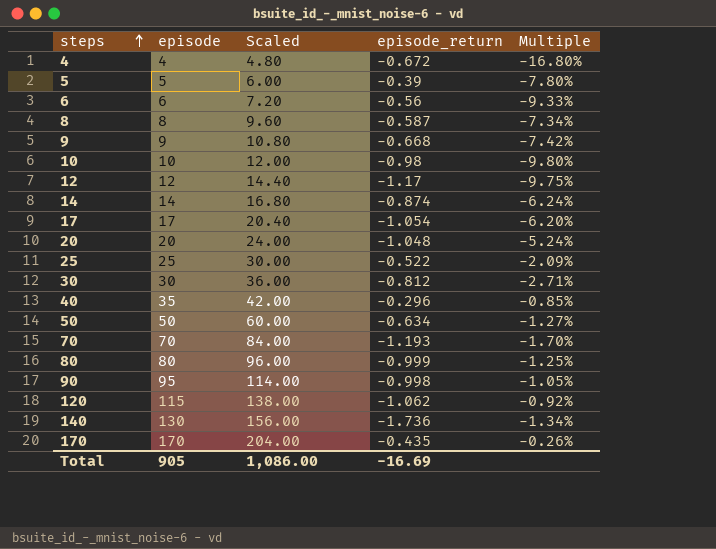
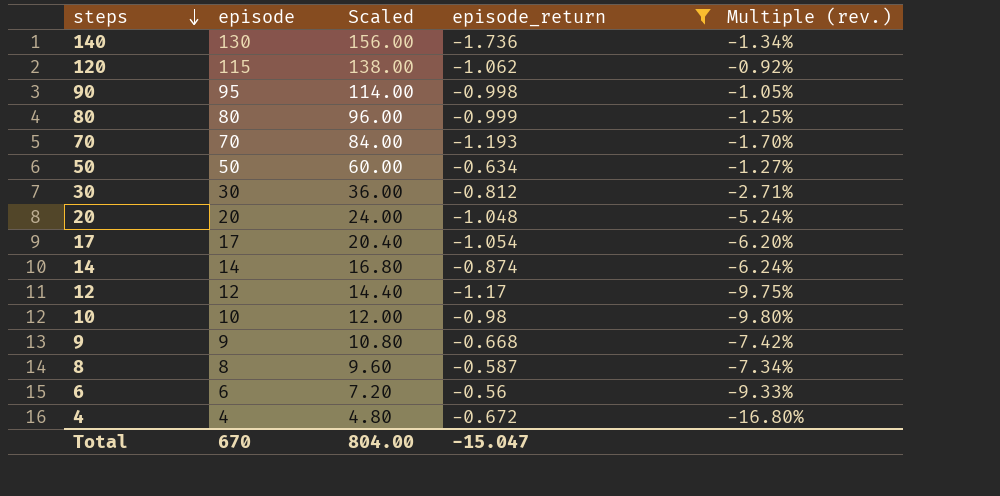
filter: none -> episode_return <= -0.56
row order: steps ascending -> steps descending
column name: Multiple -> Multiple (rev.)
Total | episode: 905 -> 670
Total | Scaled: 1,086.00 -> 804.00
Total | episode_return: -16.69 -> -15.047

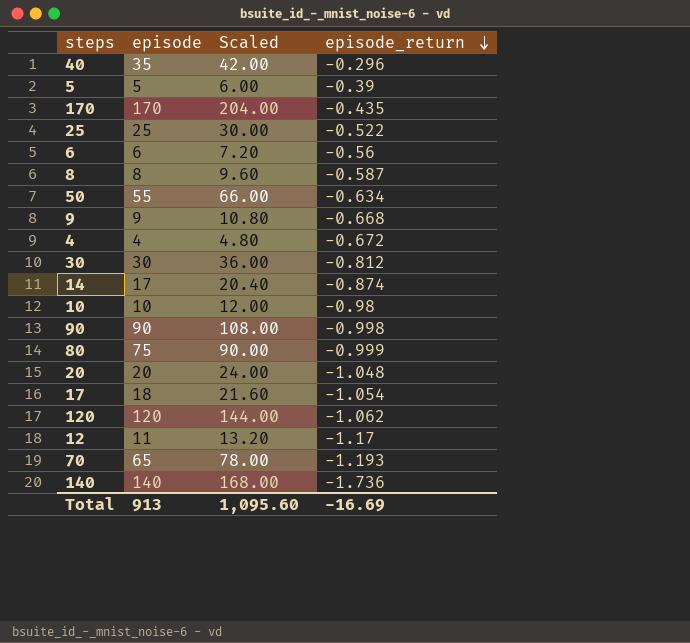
filter: episode_return <= -0.56 -> none
row order: steps descending -> episode_return descending
column Multiple (rev.) | formula: [episode_return] / [episode] -> none
50 | episode: 50 -> 55
50 | Scaled: 60.00 -> 66.00
14 | episode: 14 -> 17
14 | Scaled: 16.80 -> 20.40
90 | episode: 95 -> 90
90 | Scaled: 114.00 -> 108.00
80 | episode: 80 -> 75
80 | Scaled: 96.00 -> 90.00
17 | episode: 17 -> 18
17 | Scaled: 20.40 -> 21.60
120 | episode: 115 -> 120
120 | Scaled: 138.00 -> 144.00
12 | episode: 12 -> 11
12 | Scaled: 14.40 -> 13.20
70 | episode: 70 -> 65
70 | Scaled: 84.00 -> 78.00
140 | episode: 130 -> 140
140 | Scaled: 156.00 -> 168.00
Total | episode: 670 -> 913
Total | Scaled: 804.00 -> 1,095.60
Total | episode_return: -15.047 -> -16.69

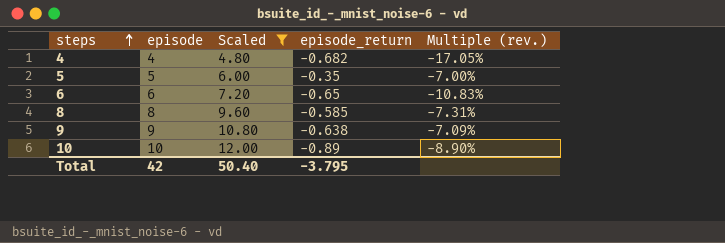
filter: none -> Scaled <= 12.00
row order: episode_return descending -> steps ascending
column Multiple (rev.) | formula: none -> [episode_return] / [episode]
4 | episode_return: -0.672 -> -0.682
5 | episode_return: -0.39 -> -0.35
6 | episode_return: -0.56 -> -0.65
8 | episode_return: -0.587 -> -0.585
9 | episode_return: -0.668 -> -0.638
10 | episode_return: -0.98 -> -0.89
Total | episode: 913 -> 42
Total | Scaled: 1,095.60 -> 50.40
Total | episode_return: -16.69 -> -3.795

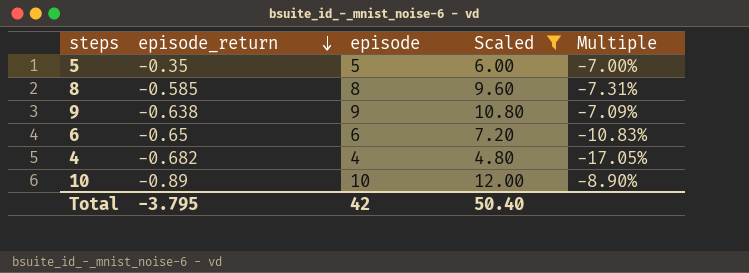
row order: steps ascending -> episode_return descending
column episode_return | position: 4 -> 2
column name: Multiple (rev.) -> Multiple

